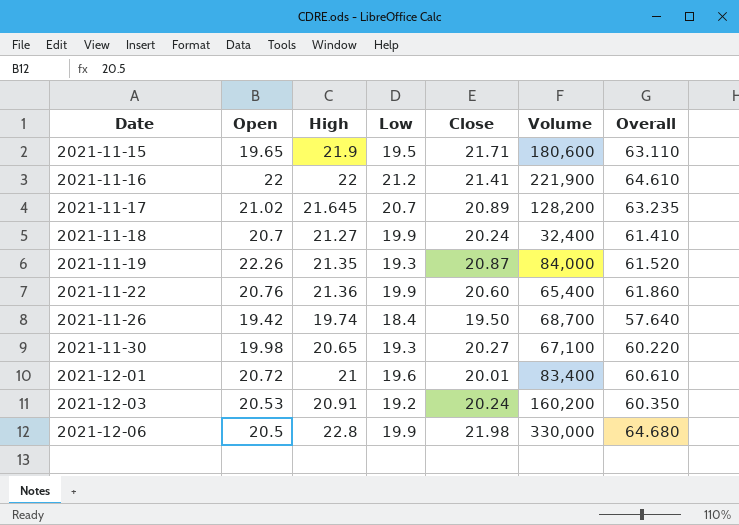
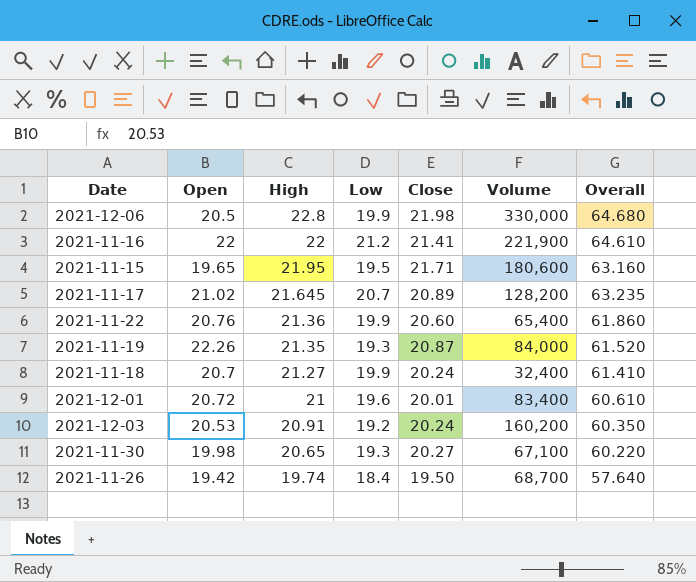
row order: Date ascending -> High descending
2021-11-15 | High: 21.9 -> 21.95
2021-11-15 | Overall: 63.110 -> 63.160

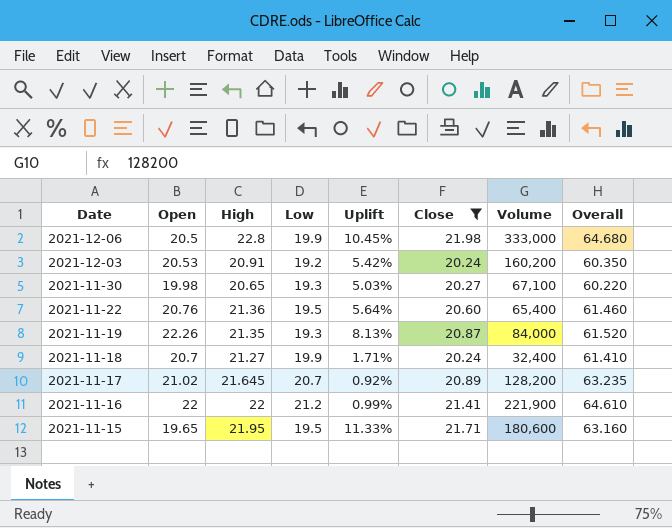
filter: none -> Close >= 20.24
row order: High descending -> Date descending
column Uplift | formula: none -> ([Close] - [Low]) / [Low]
2021-12-06 | Volume: 330,000 -> 333,000
2021-11-22 | Low: 19.9 -> 19.5
2021-11-22 | Overall: 61.860 -> 61.460

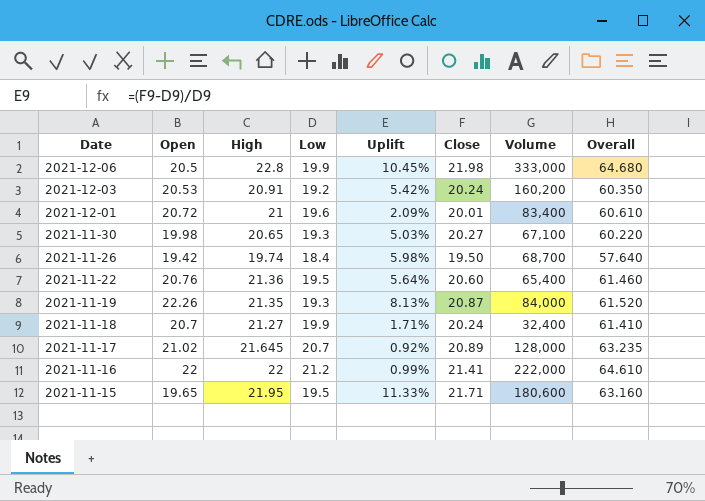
filter: Close >= 20.24 -> none
2021-11-17 | Volume: 128,200 -> 128,000
2021-11-16 | Volume: 221,900 -> 222,000

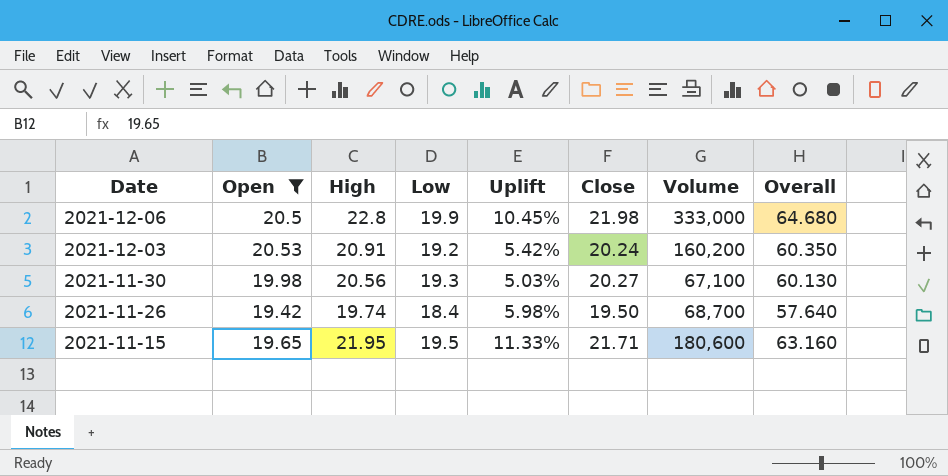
filter: none -> Open <= 20.53
2021-11-30 | High: 20.65 -> 20.56
2021-11-30 | Overall: 60.220 -> 60.130

